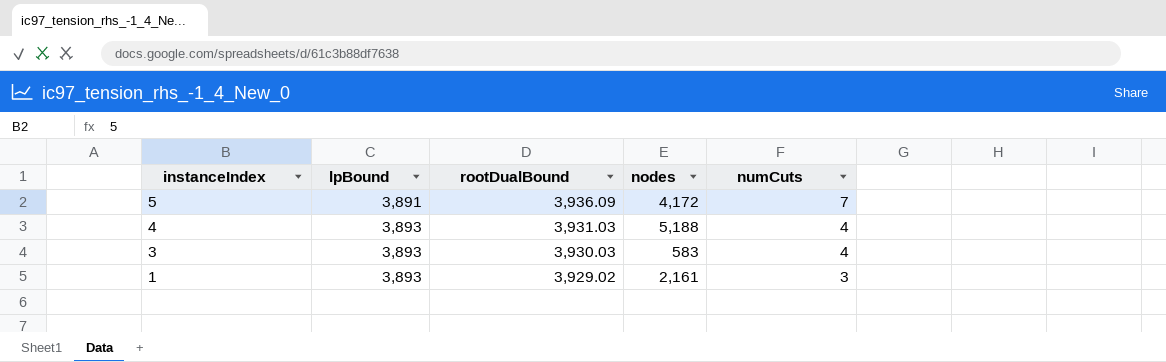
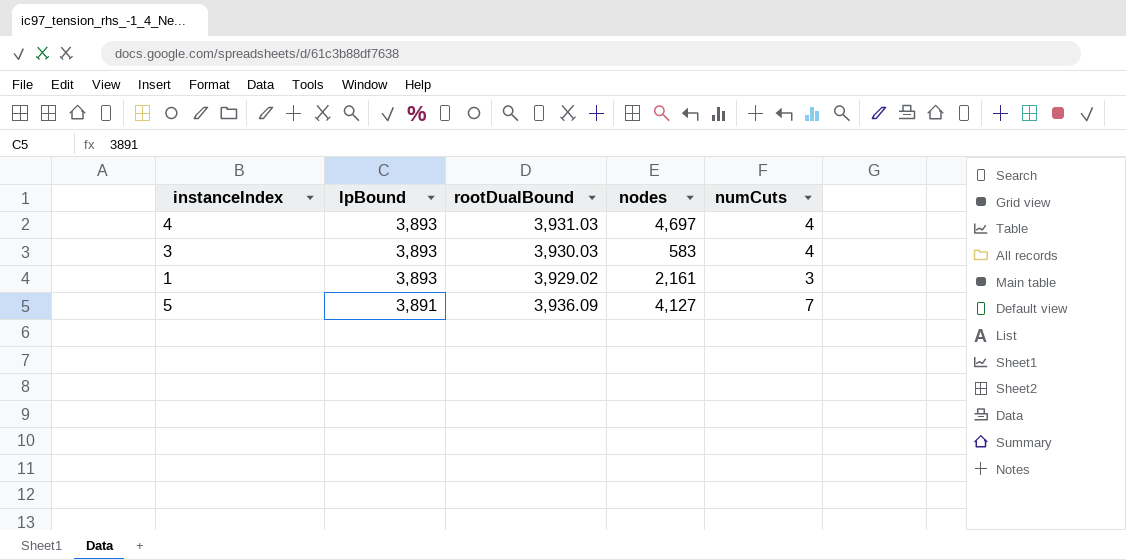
row order: instanceIndex descending -> lpBound descending
4 | nodes: 5,188 -> 4,697
5 | nodes: 4,172 -> 4,127

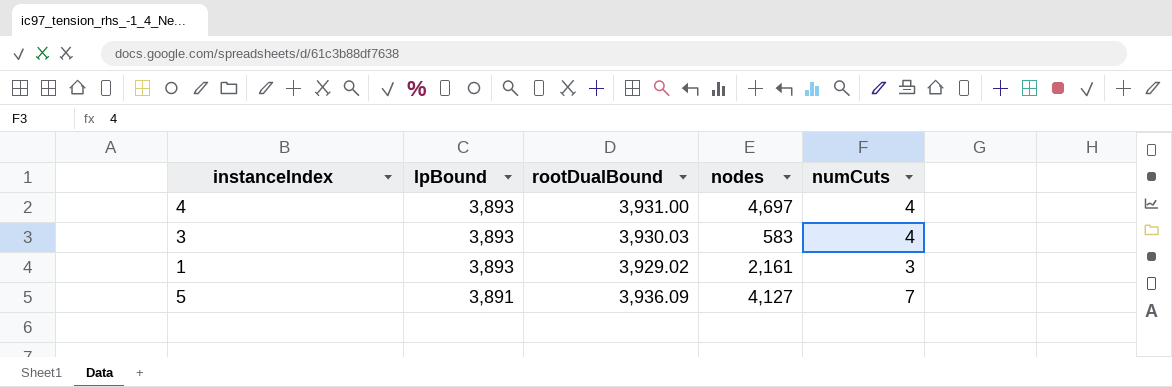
4 | rootDualBound: 3,931.03 -> 3,931.00

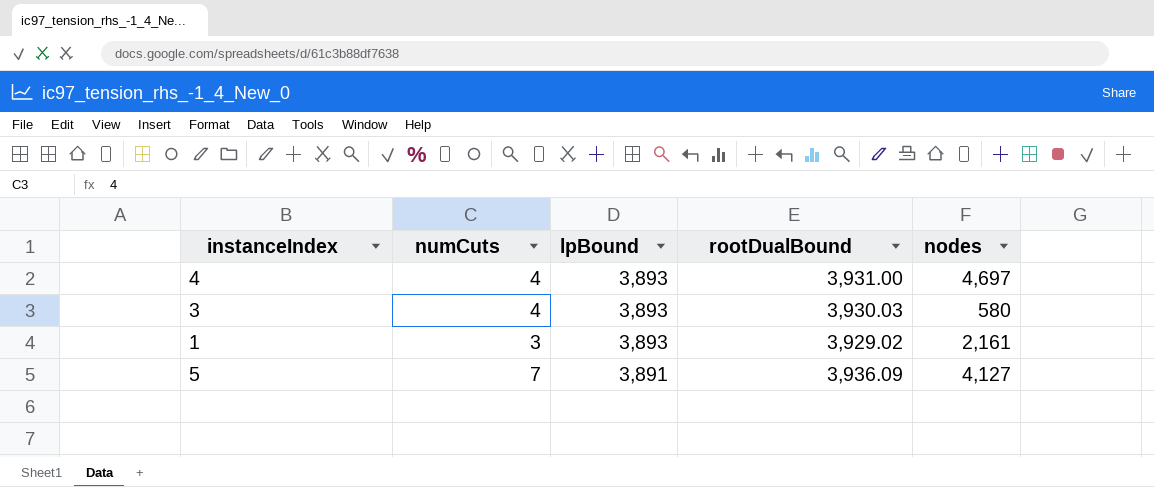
column numCuts | position: 5 -> 2
3 | nodes: 583 -> 580

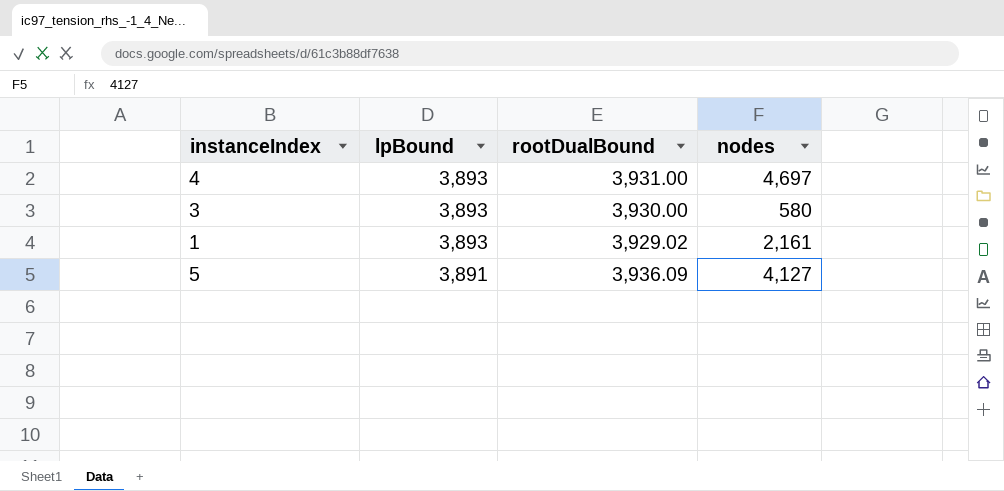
column numCuts | position: 2 -> none
3 | rootDualBound: 3,930.03 -> 3,930.00

